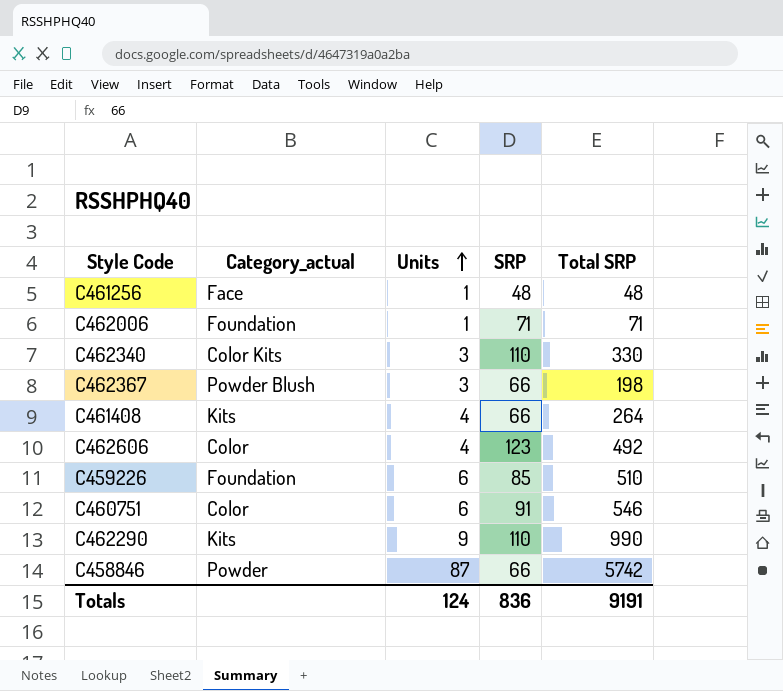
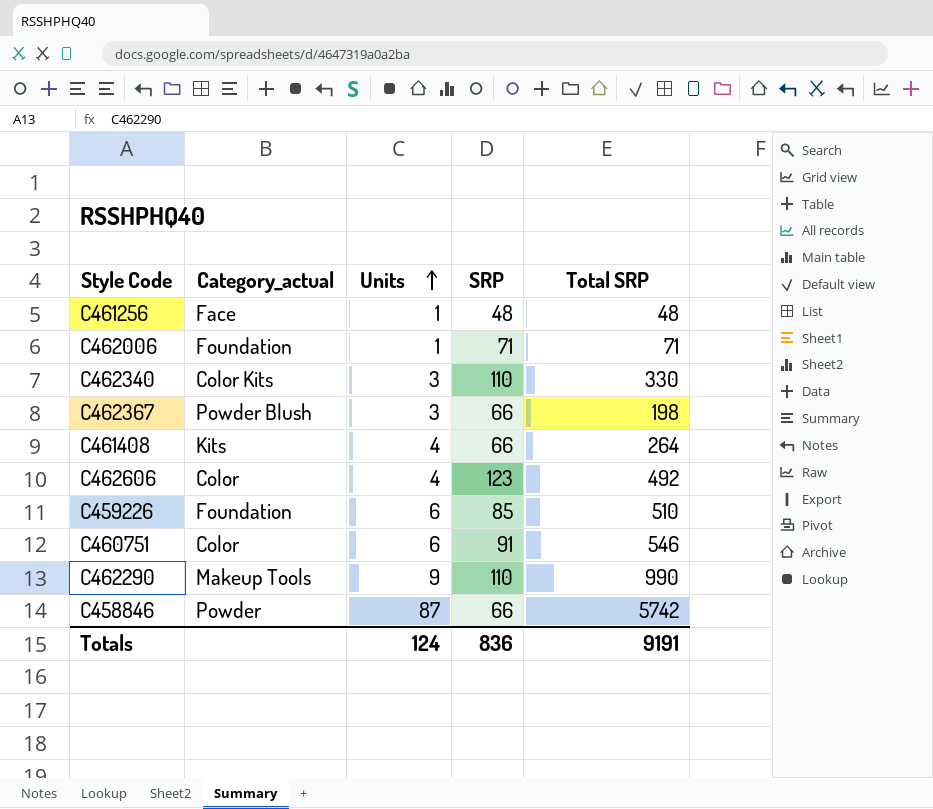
C462290 | Category_actual: Kits -> Makeup Tools

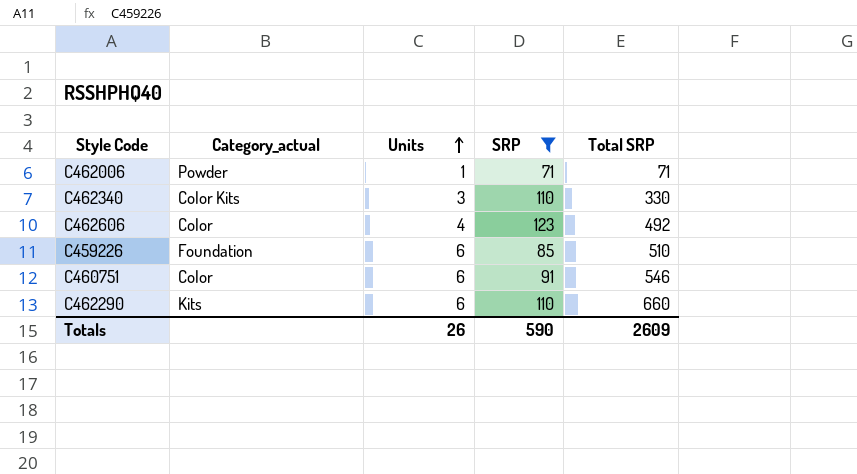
filter: none -> SRP >= 71
C462006 | Category_actual: Foundation -> Powder
C462290 | Category_actual: Makeup Tools -> Kits
C462290 | Units: 9 -> 6
C462290 | Total SRP: 990 -> 660
Totals | Units: 124 -> 26
Totals | SRP: 836 -> 590
Totals | Total SRP: 9191 -> 2609

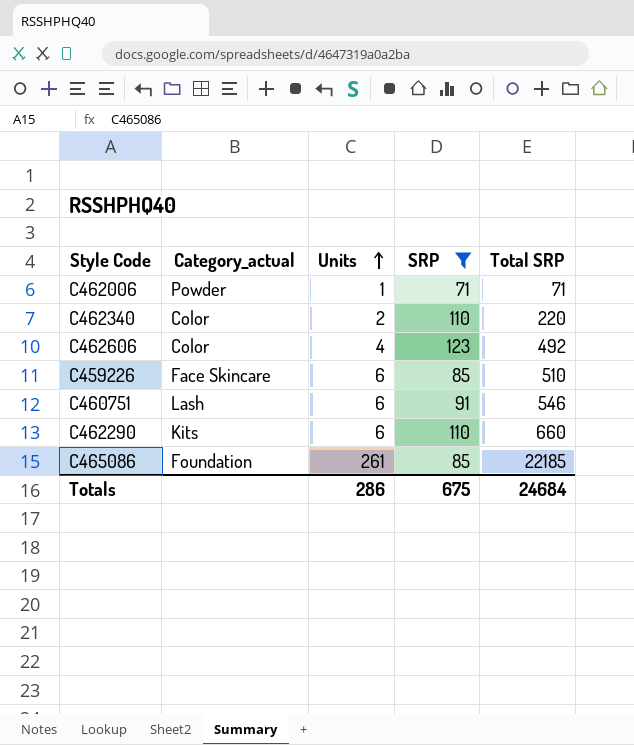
C462340 | Category_actual: Color Kits -> Color
C462340 | Units: 3 -> 2
C462340 | Total SRP: 330 -> 220
C459226 | Category_actual: Foundation -> Face Skincare
C460751 | Category_actual: Color -> Lash
row C465086: none -> Foundation | 261 | 85 | 22185
Totals | Units: 26 -> 286
Totals | SRP: 590 -> 675
Totals | Total SRP: 2609 -> 24684

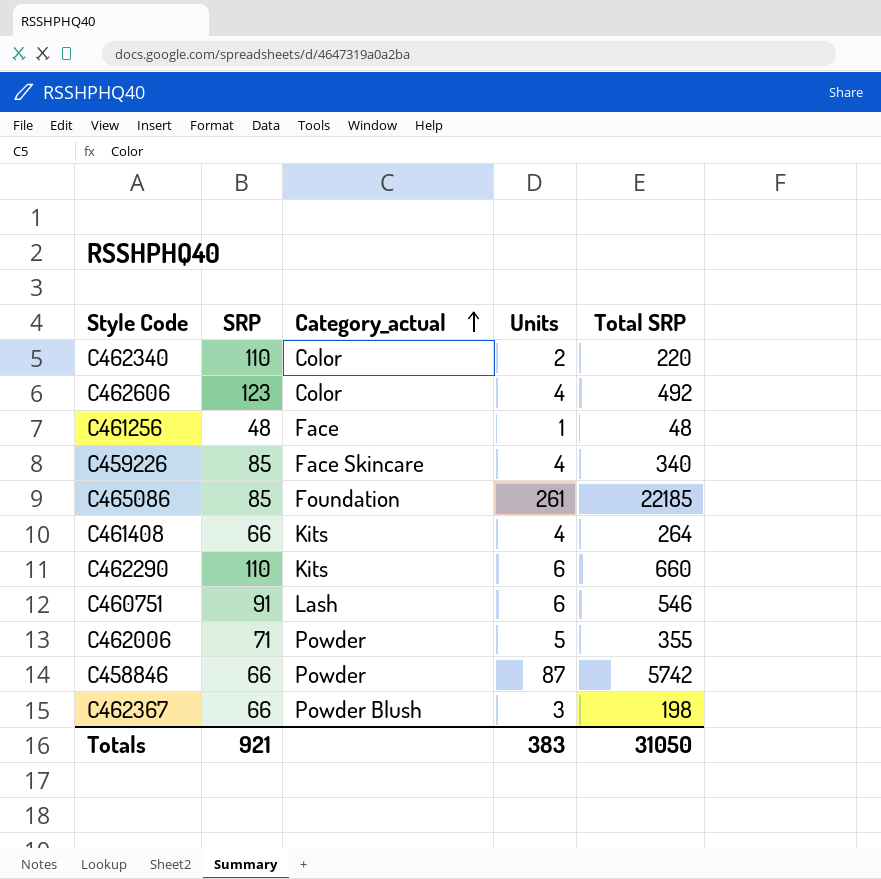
filter: SRP >= 71 -> none
row order: Units ascending -> Category_actual ascending
column SRP | position: 4 -> 2
C459226 | Units: 6 -> 4
C459226 | Total SRP: 510 -> 340
C462006 | Units: 1 -> 5
C462006 | Total SRP: 71 -> 355
Totals | SRP: 675 -> 921
Totals | Units: 286 -> 383
Totals | Total SRP: 24684 -> 31050

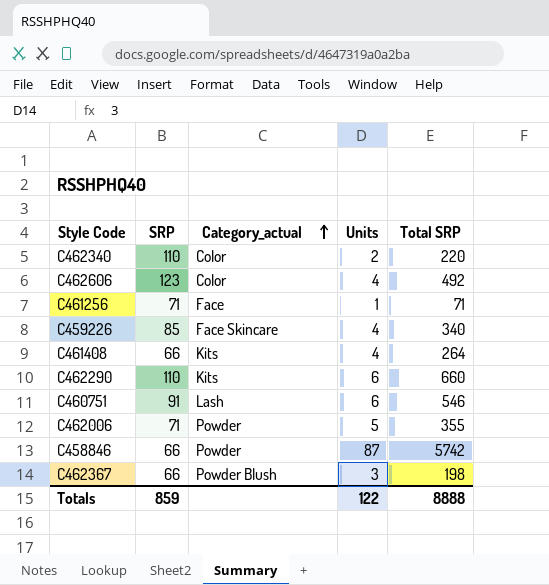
row C465086: 85 | Foundation | 261 | 22185 -> none
C461256 | SRP: 48 -> 71
C461256 | Total SRP: 48 -> 71
Totals | SRP: 921 -> 859
Totals | Units: 383 -> 122
Totals | Total SRP: 31050 -> 8888

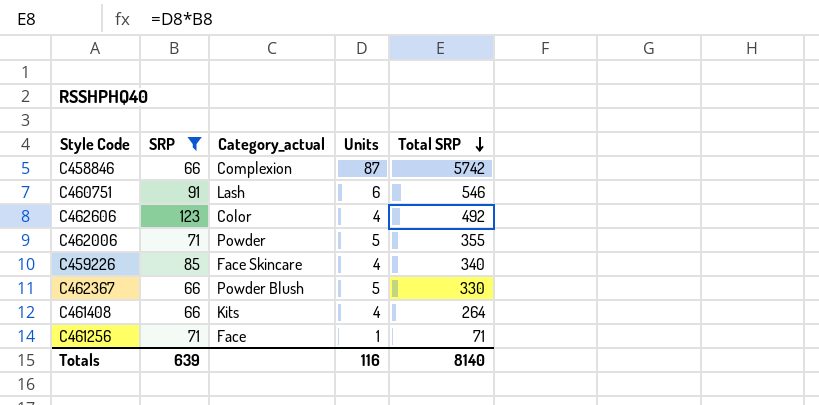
filter: none -> SRP != 110
row order: Category_actual ascending -> Total SRP descending
C458846 | Category_actual: Powder -> Complexion
C462367 | Units: 3 -> 5
C462367 | Total SRP: 198 -> 330
Totals | SRP: 859 -> 639
Totals | Units: 122 -> 116
Totals | Total SRP: 8888 -> 8140

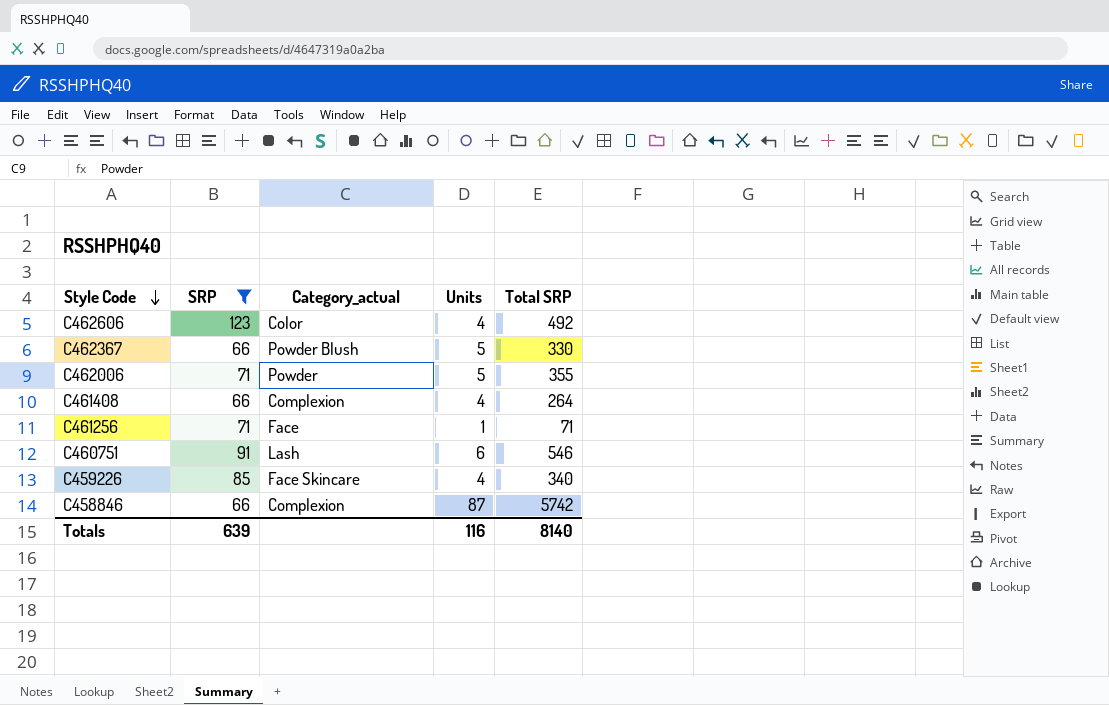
row order: Total SRP descending -> Style Code descending
C461408 | Category_actual: Kits -> Complexion

